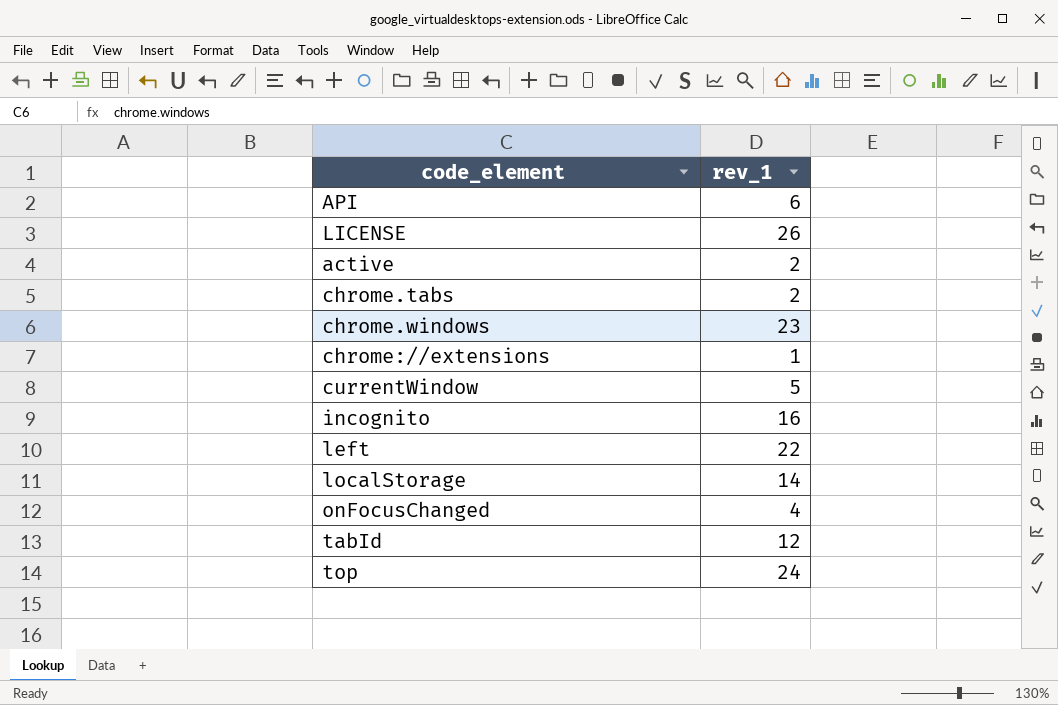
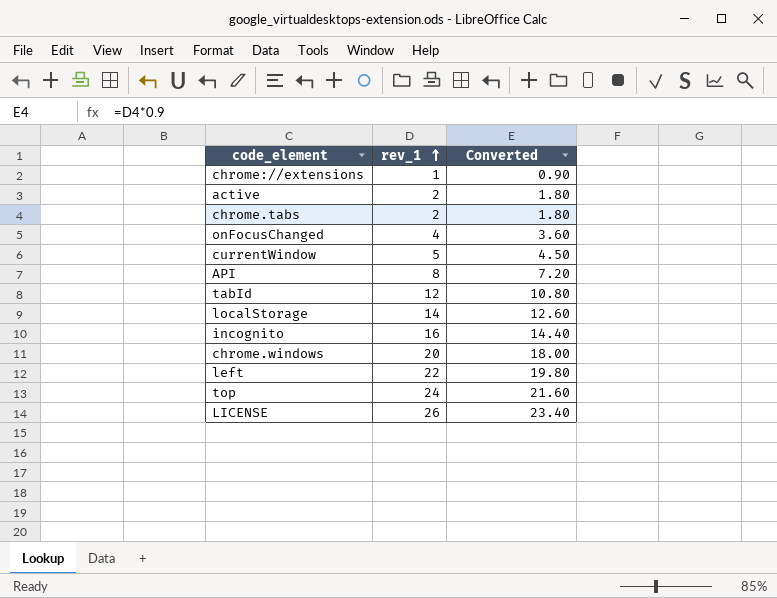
row order: none -> rev_1 ascending
column Converted | formula: none -> [rev_1] * 0.9
API | rev_1: 6 -> 8
chrome.windows | rev_1: 23 -> 20

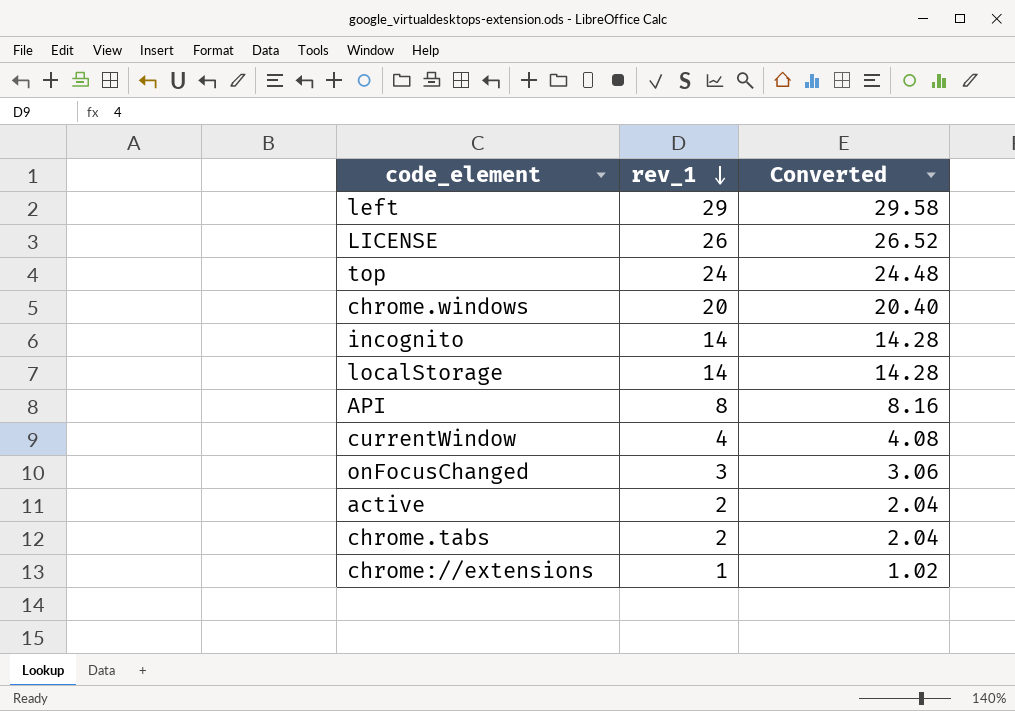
row order: rev_1 ascending -> rev_1 descending
column Converted | formula: [rev_1] * 0.9 -> [rev_1] * 1.02
row tabId: 12 | 10.80 -> none
left | rev_1: 22 -> 29
incognito | rev_1: 16 -> 14
currentWindow | rev_1: 5 -> 4
onFocusChanged | rev_1: 4 -> 3

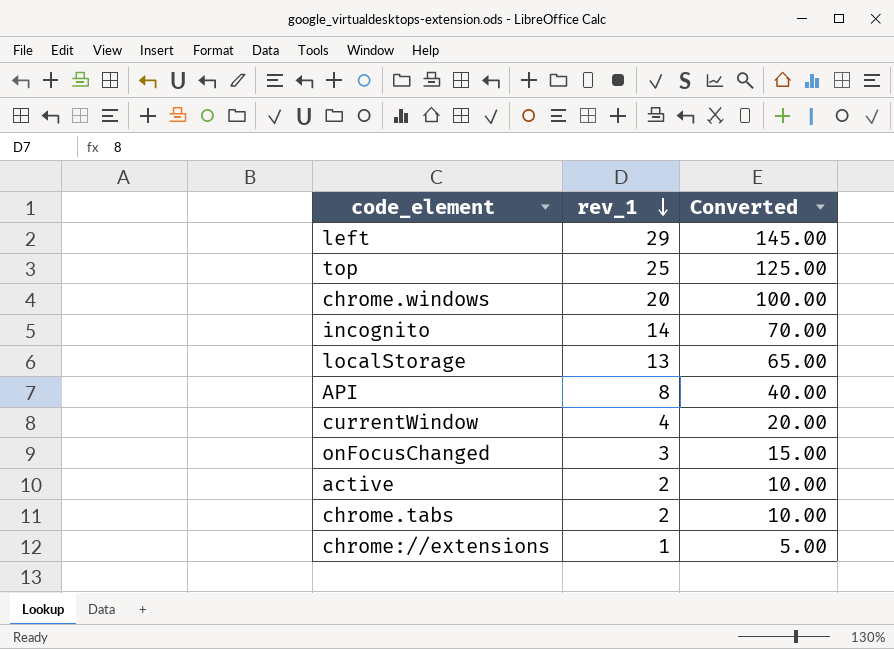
column Converted | formula: [rev_1] * 1.02 -> [rev_1] * 5
row LICENSE: 26 | 26.52 -> none
top | rev_1: 24 -> 25
localStorage | rev_1: 14 -> 13

